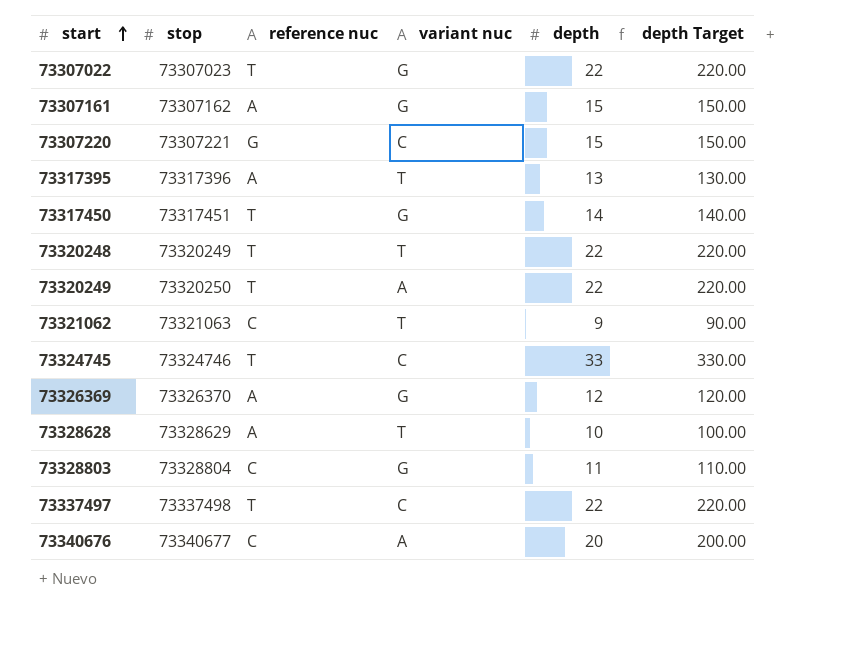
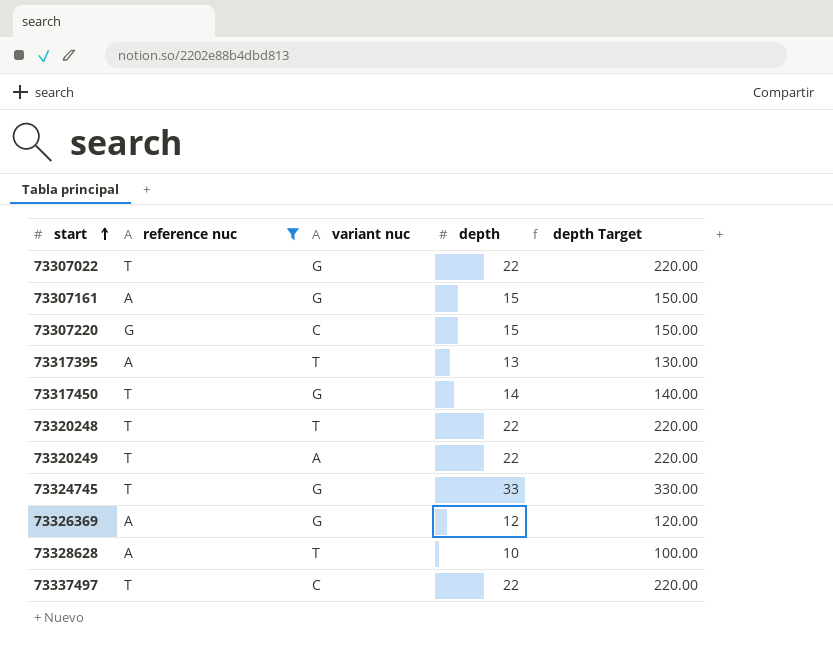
filter: none -> reference nuc != C
column stop | position: 2 -> none
73324745 | variant nuc: C -> G

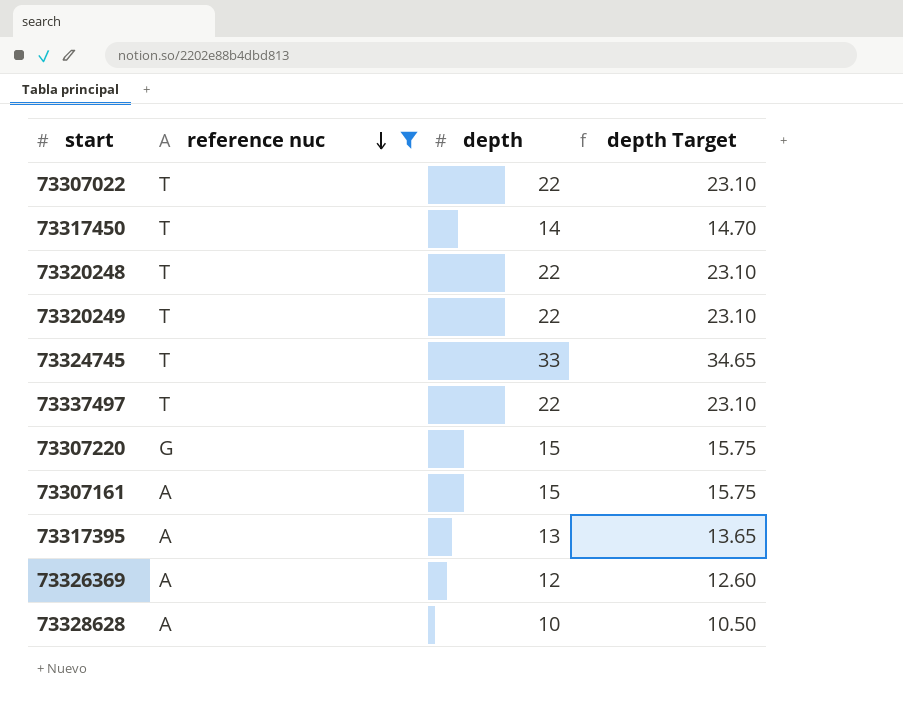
row order: start ascending -> reference nuc descending
column variant nuc | position: 3 -> none
column depth Target | formula: [depth] * 10 -> [depth] * 1.05

